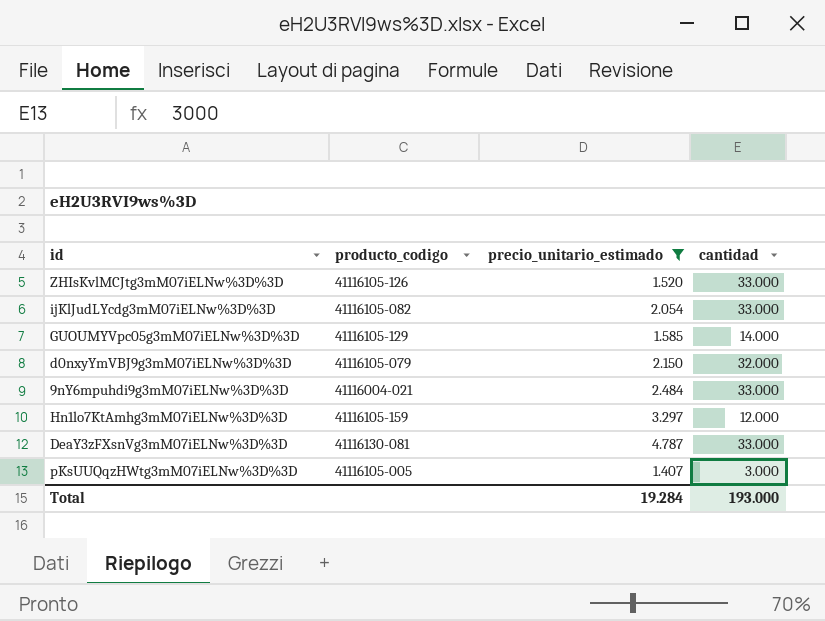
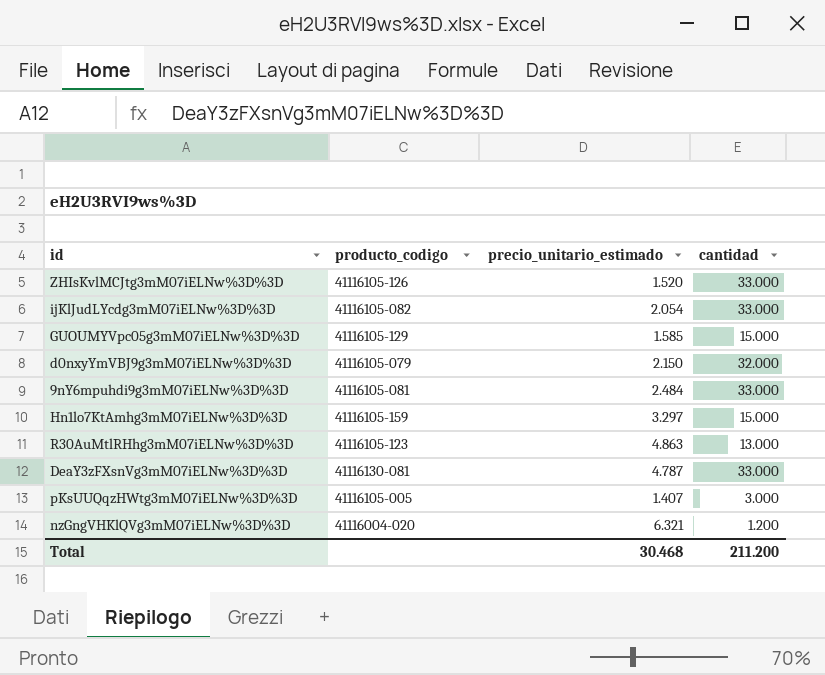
filter: precio_unitario_estimado <= 4.787 -> none
GUOUMYVpc05g3mM07iELNw%3D%3D | cantidad: 14.000 -> 15.000
9nY6mpuhdi9g3mM07iELNw%3D%3D | producto_codigo: 41116004-021 -> 41116105-081
Hn1lo7KtAmhg3mM07iELNw%3D%3D | cantidad: 12.000 -> 15.000
Total | precio_unitario_estimado: 19.284 -> 30.468
Total | cantidad: 193.000 -> 211.200

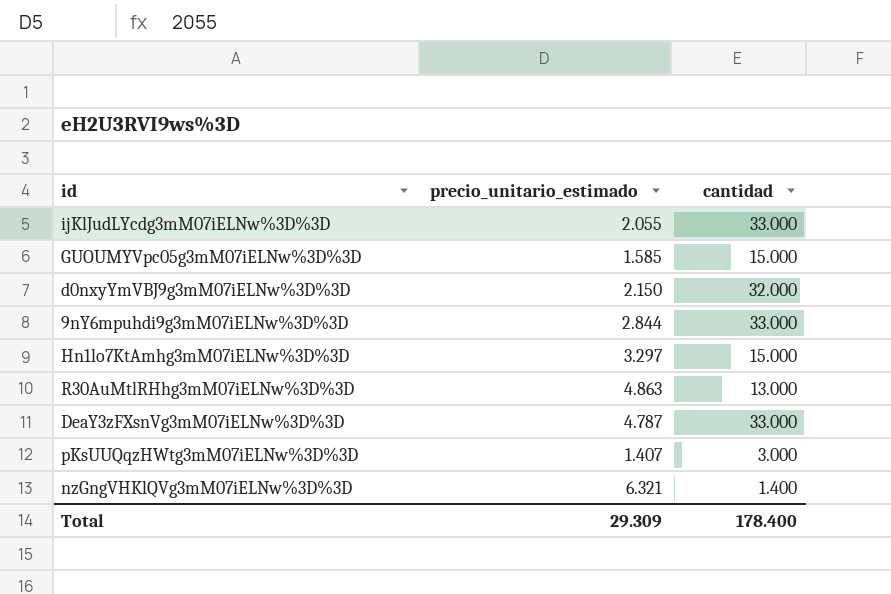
column producto_codigo | position: 2 -> none
row ZHIsKvlMCJtg3mM07iELNw%3D%3D: 41116105-126 | 1.520 | 33.000 -> none
ijKlJudLYcdg3mM07iELNw%3D%3D | precio_unitario_estimado: 2.054 -> 2.055
9nY6mpuhdi9g3mM07iELNw%3D%3D | precio_unitario_estimado: 2.484 -> 2.844
nzGngVHKlQVg3mM07iELNw%3D%3D | cantidad: 1.200 -> 1.400
Total | precio_unitario_estimado: 30.468 -> 29.309
Total | cantidad: 211.200 -> 178.400

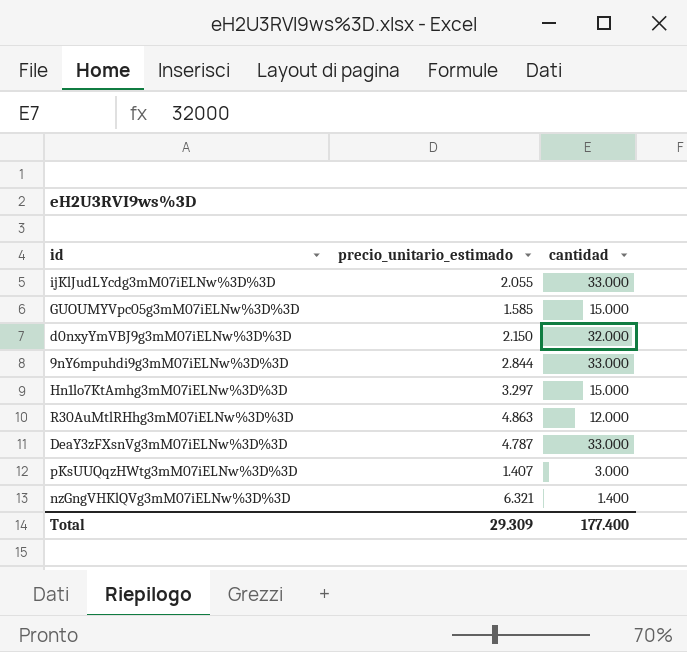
R30AuMtlRHhg3mM07iELNw%3D%3D | cantidad: 13.000 -> 12.000
Total | cantidad: 178.400 -> 177.400

